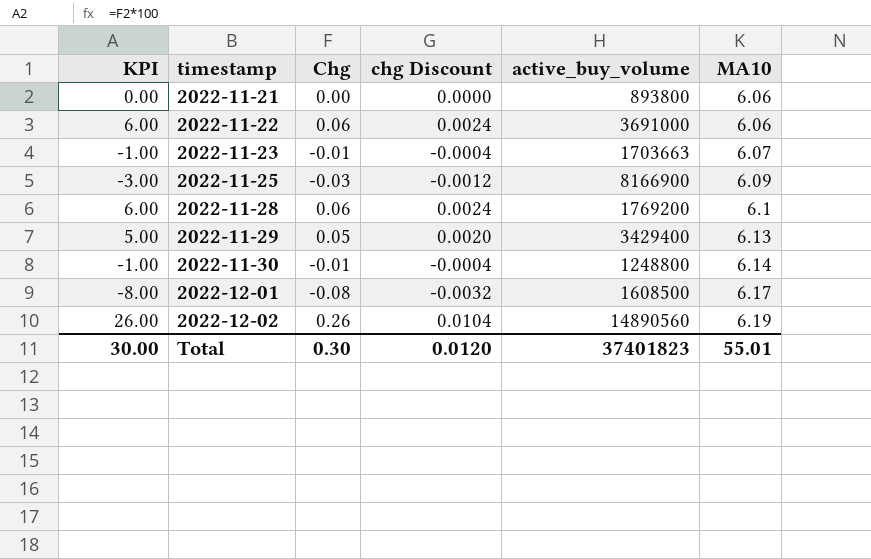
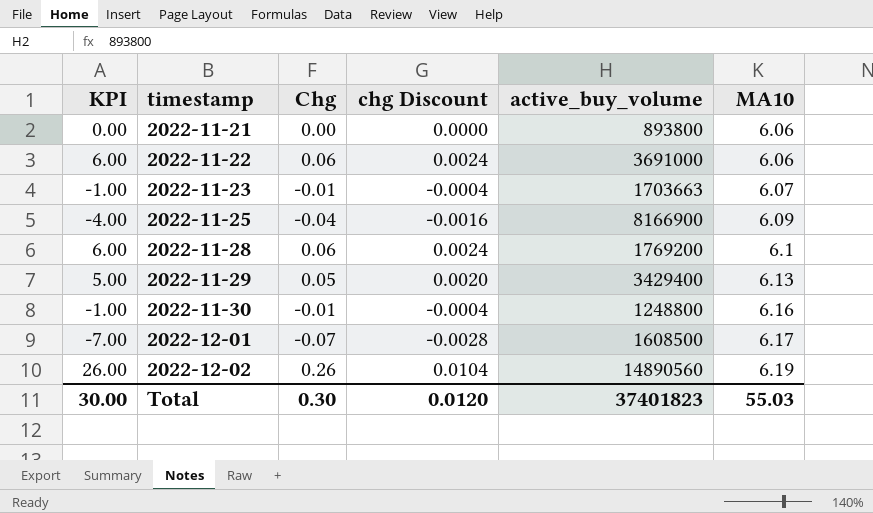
2022-11-25 | KPI: -3.00 -> -4.00
2022-11-25 | Chg: -0.03 -> -0.04
2022-11-25 | chg Discount: -0.0012 -> -0.0016
2022-11-30 | MA10: 6.14 -> 6.16
2022-12-01 | KPI: -8.00 -> -7.00
2022-12-01 | Chg: -0.08 -> -0.07
2022-12-01 | chg Discount: -0.0032 -> -0.0028
Total | MA10: 55.01 -> 55.03

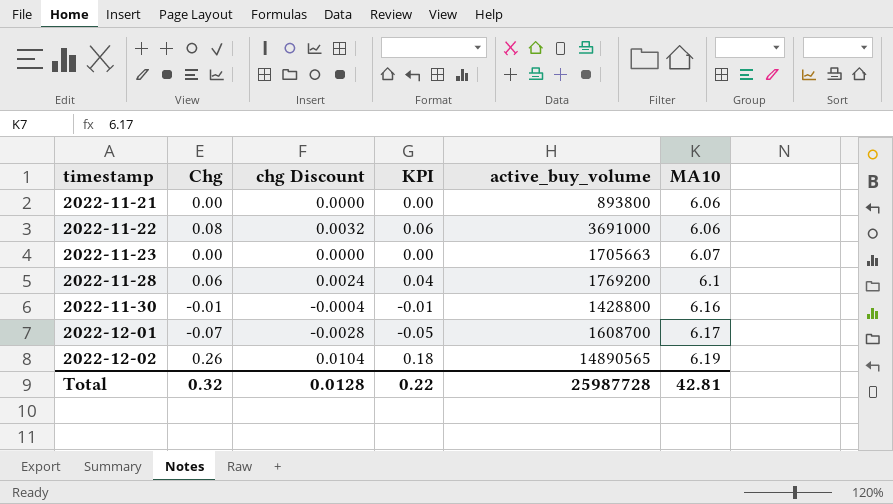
column KPI | formula: [Chg] * 100 -> [Chg] * 0.7
column KPI | position: 1 -> 4
row 2022-11-25: -4.00 | -0.04 | -0.0016 | 8166900 | 6.09 -> none
row 2022-11-29: 5.00 | 0.05 | 0.0020 | 3429400 | 6.13 -> none
2022-11-22 | Chg: 0.06 -> 0.08
2022-11-22 | chg Discount: 0.0024 -> 0.0032
2022-11-23 | Chg: -0.01 -> 0.00
2022-11-23 | chg Discount: -0.0004 -> 0.0000
2022-11-23 | active_buy_volume: 1703663 -> 1705663
2022-11-30 | active_buy_volume: 1248800 -> 1428800
2022-12-01 | active_buy_volume: 1608500 -> 1608700
2022-12-02 | active_buy_volume: 14890560 -> 14890565
Total | Chg: 0.30 -> 0.32
Total | chg Discount: 0.0120 -> 0.0128
Total | KPI: 30.00 -> 0.22
Total | active_buy_volume: 37401823 -> 25987728
Total | MA10: 55.03 -> 42.81

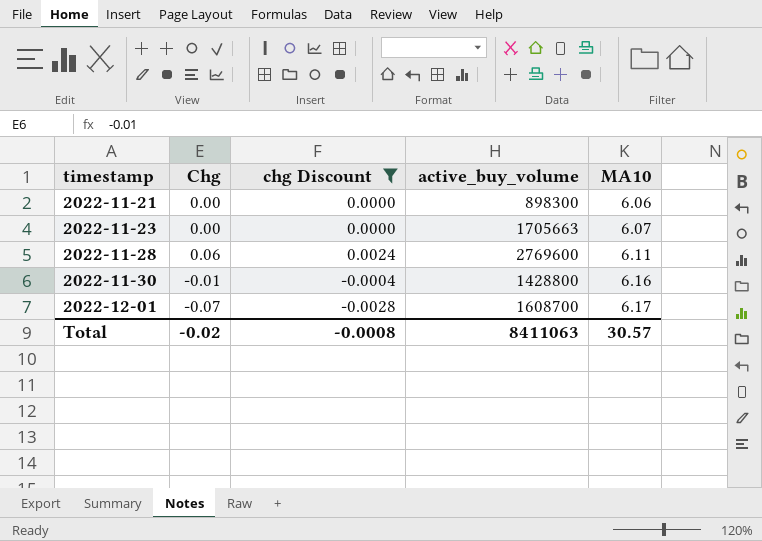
filter: none -> chg Discount <= 0.0024
column KPI | formula: [Chg] * 0.7 -> none
2022-11-21 | active_buy_volume: 893800 -> 898300
2022-11-28 | active_buy_volume: 1769200 -> 2769600
2022-11-28 | MA10: 6.1 -> 6.11
Total | Chg: 0.32 -> -0.02
Total | chg Discount: 0.0128 -> -0.0008
Total | active_buy_volume: 25987728 -> 8411063
Total | MA10: 42.81 -> 30.57

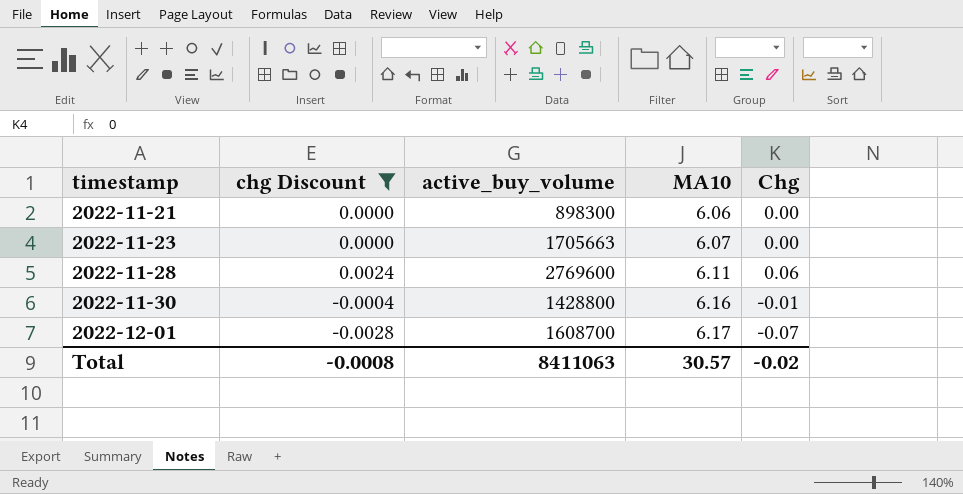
column Chg | position: 2 -> 5

